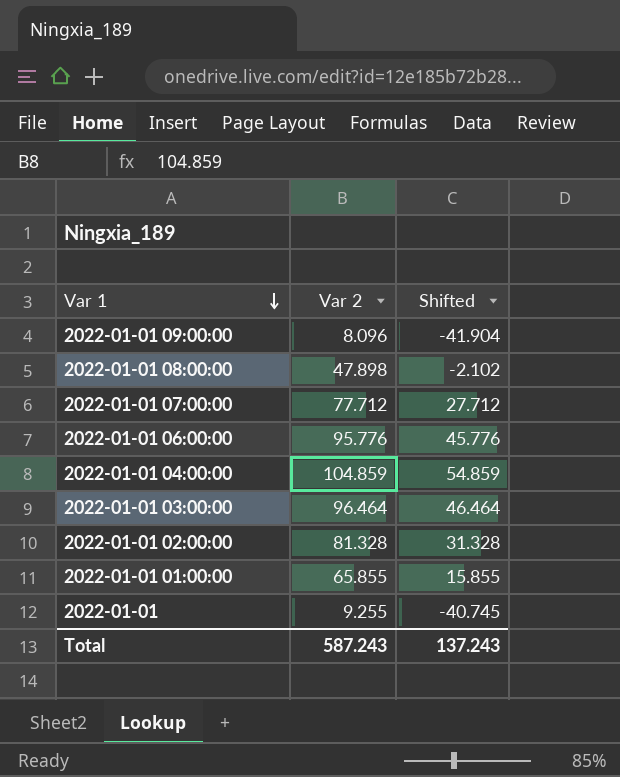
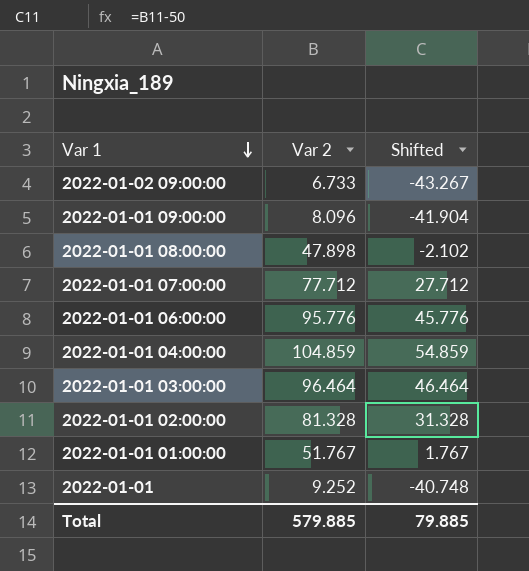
row 2022-01-02 09:00:00: none -> 6.733 | -43.267
2022-01-01 01:00:00 | Var 2: 65.855 -> 51.767
2022-01-01 01:00:00 | Shifted: 15.855 -> 1.767
2022-01-01 | Var 2: 9.255 -> 9.252
2022-01-01 | Shifted: -40.745 -> -40.748
Total | Var 2: 587.243 -> 579.885
Total | Shifted: 137.243 -> 79.885

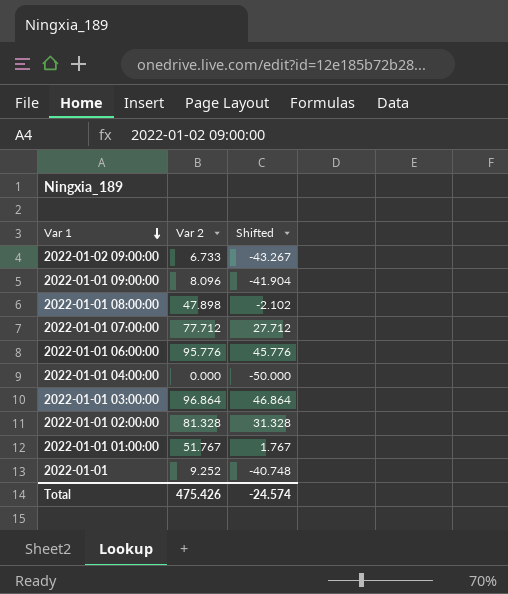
2022-01-01 04:00:00 | Var 2: 104.859 -> 0.000
2022-01-01 04:00:00 | Shifted: 54.859 -> -50.000
2022-01-01 03:00:00 | Var 2: 96.464 -> 96.864
2022-01-01 03:00:00 | Shifted: 46.464 -> 46.864
Total | Var 2: 579.885 -> 475.426
Total | Shifted: 79.885 -> -24.574

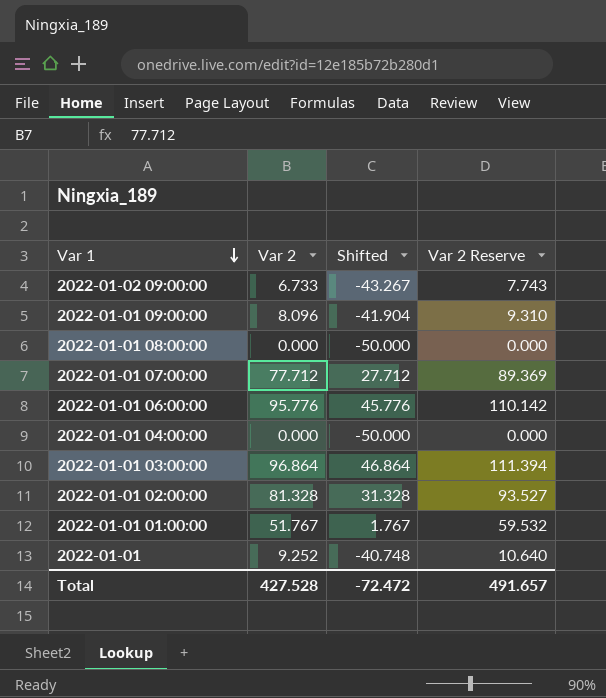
column Var 2 Reserve | formula: none -> [Var 2] * 1.15
2022-01-01 08:00:00 | Var 2: 47.898 -> 0.000
2022-01-01 08:00:00 | Shifted: -2.102 -> -50.000
Total | Var 2: 475.426 -> 427.528
Total | Shifted: -24.574 -> -72.472

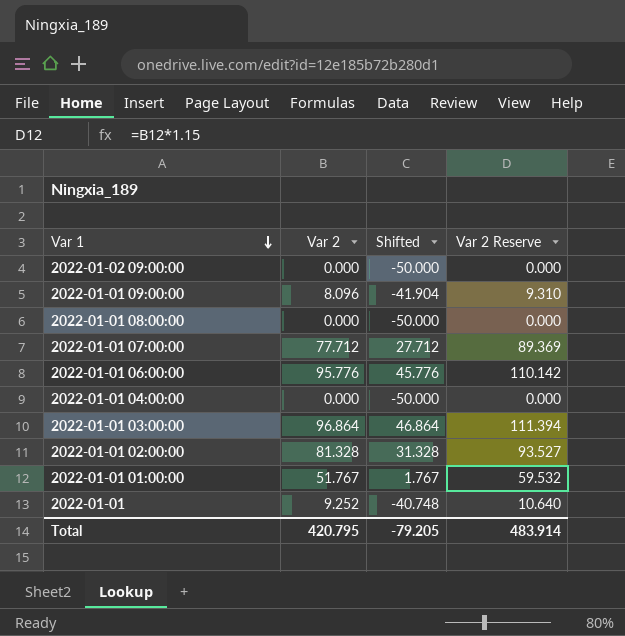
2022-01-02 09:00:00 | Var 2: 6.733 -> 0.000
2022-01-02 09:00:00 | Shifted: -43.267 -> -50.000
2022-01-02 09:00:00 | Var 2 Reserve: 7.743 -> 0.000
Total | Var 2: 427.528 -> 420.795
Total | Shifted: -72.472 -> -79.205
Total | Var 2 Reserve: 491.657 -> 483.914

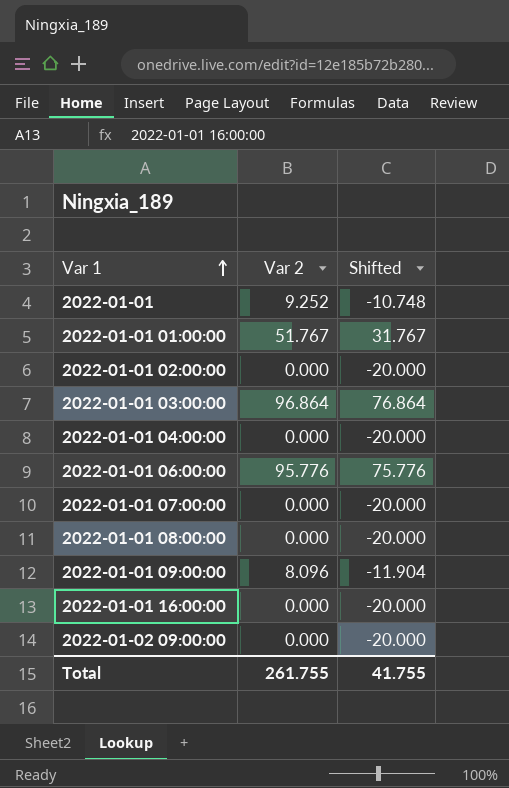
row order: Var 1 descending -> Var 1 ascending
column Var 2 Reserve | formula: [Var 2] * 1.15 -> none
column Shifted | formula: [Var 2] - 50 -> [Var 2] - 20
2022-01-01 02:00:00 | Var 2: 81.328 -> 0.000
2022-01-01 07:00:00 | Var 2: 77.712 -> 0.000
row 2022-01-01 16:00:00: none -> 0.000 | -20.000
Total | Var 2: 420.795 -> 261.755
Total | Shifted: -79.205 -> 41.755

